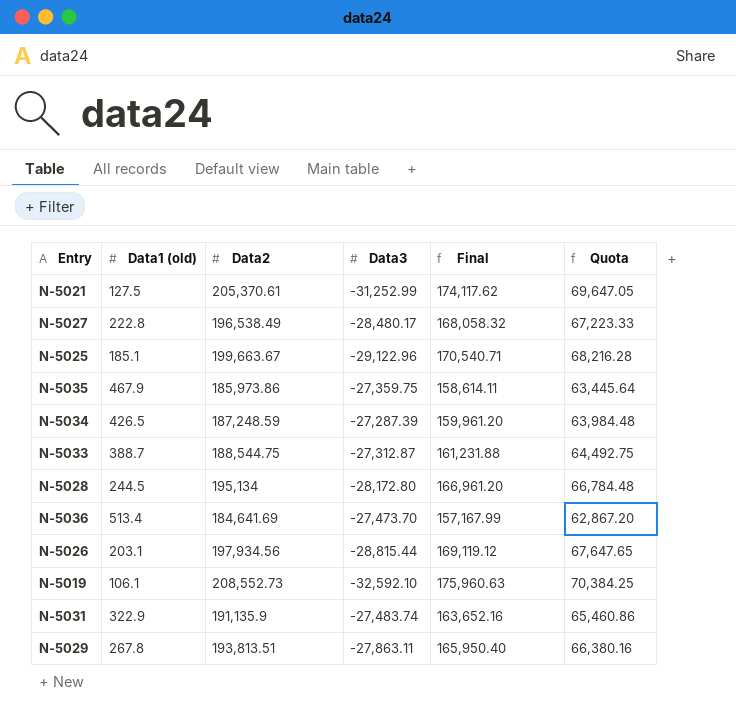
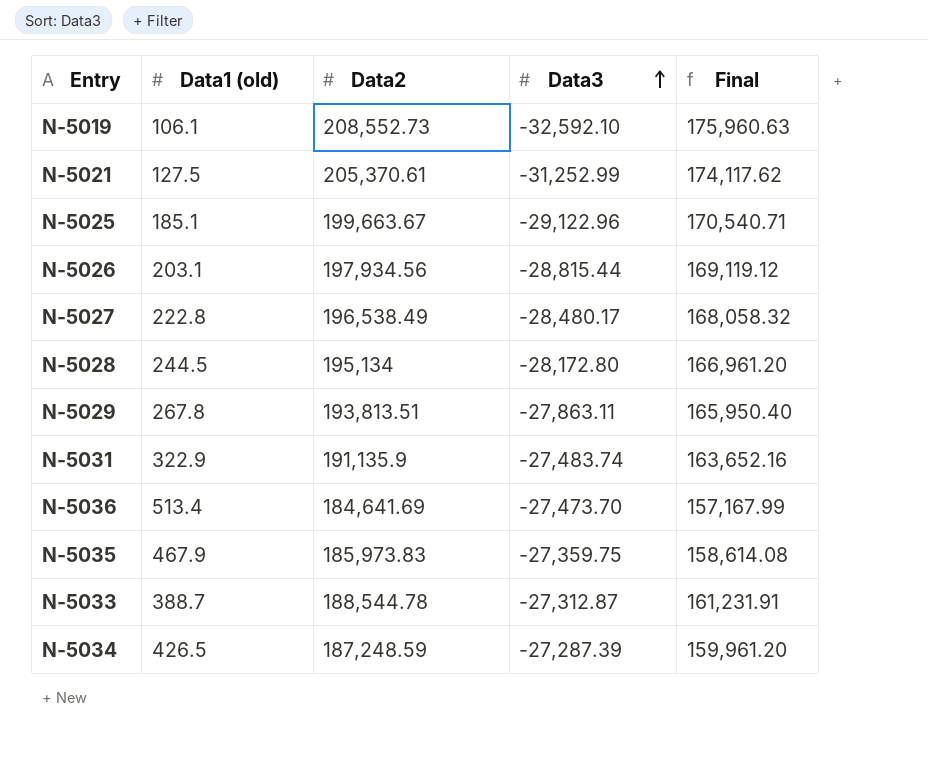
row order: none -> Data3 ascending
column Quota | formula: [Final] * 0.4 -> none
N-5035 | Data2: 185,973.86 -> 185,973.83
N-5035 | Final: 158,614.11 -> 158,614.08
N-5033 | Data2: 188,544.75 -> 188,544.78
N-5033 | Final: 161,231.88 -> 161,231.91

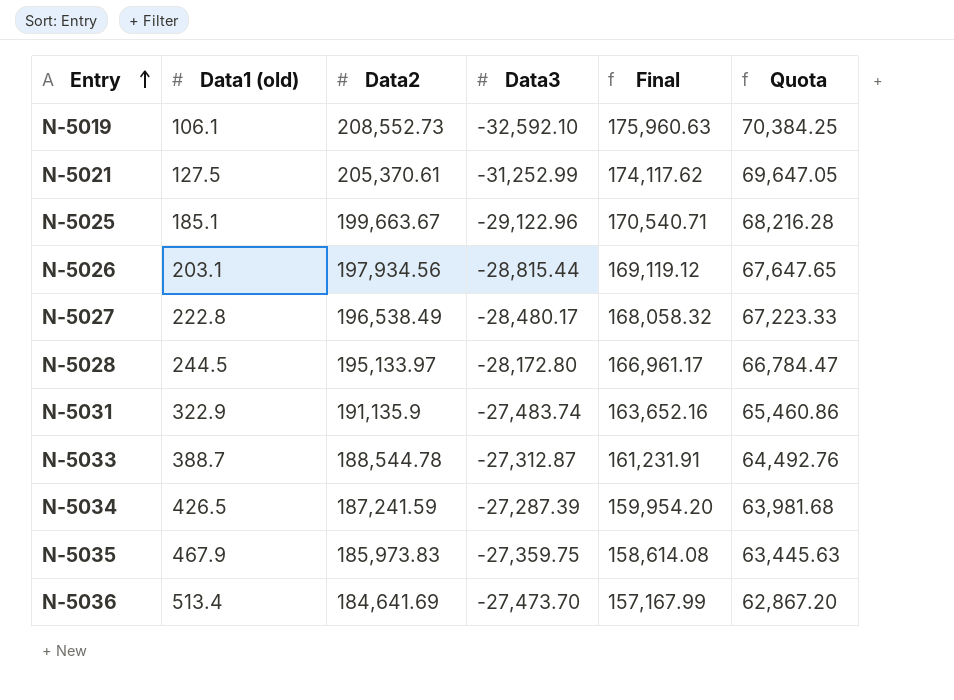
row order: Data3 ascending -> Entry ascending
column Quota | formula: none -> [Final] * 0.4
row N-5029: 267.8 | 193,813.51 | -27,863.11 | 165,950.40 -> none
N-5028 | Data2: 195,134 -> 195,133.97
N-5028 | Final: 166,961.20 -> 166,961.17
N-5034 | Data2: 187,248.59 -> 187,241.59
N-5034 | Final: 159,961.20 -> 159,954.20

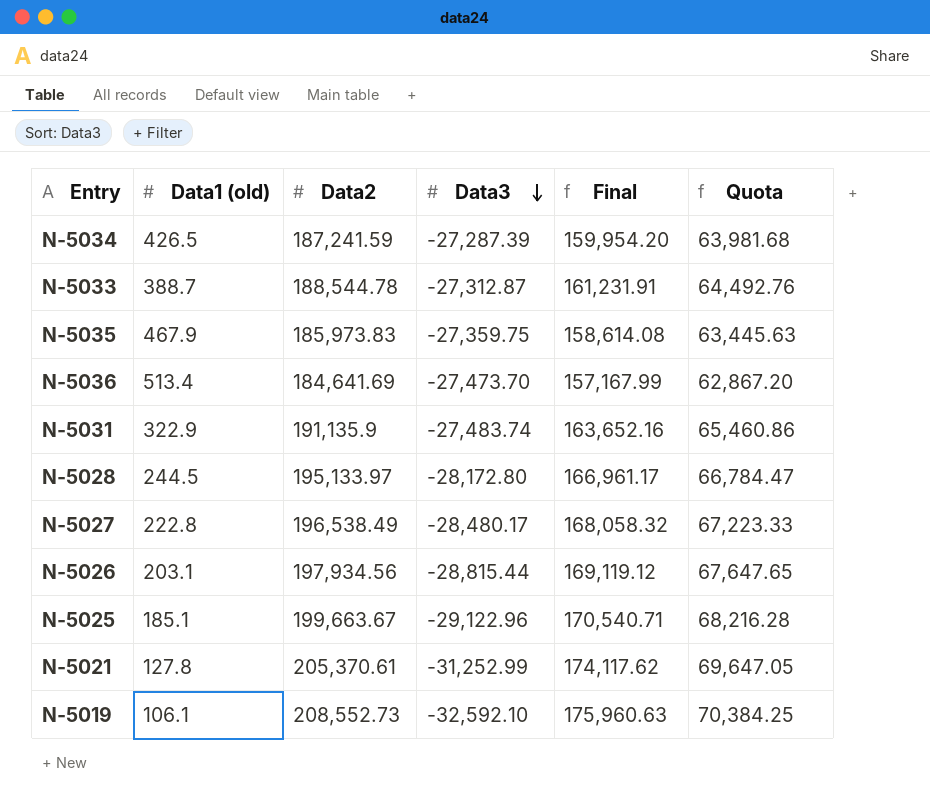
row order: Entry ascending -> Data3 descending
N-5021 | Data1 (old): 127.5 -> 127.8

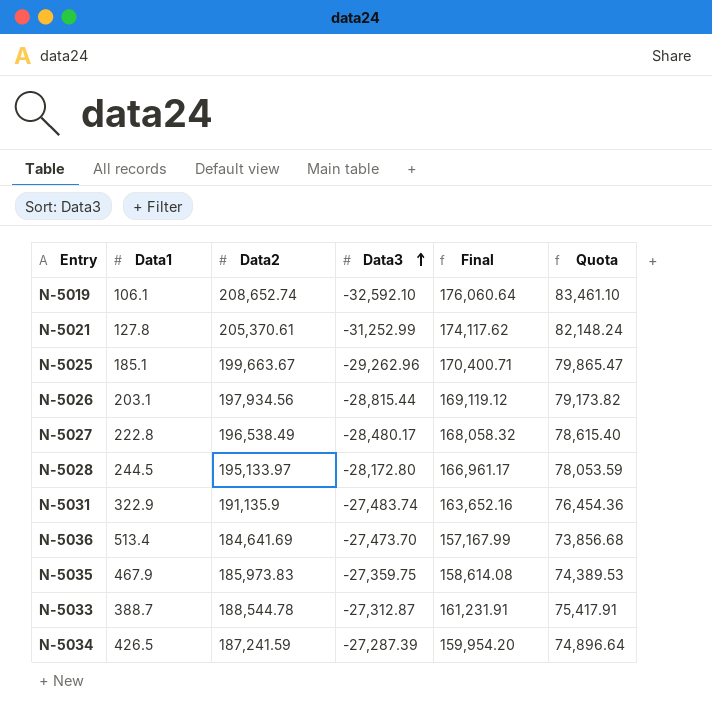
row order: Data3 descending -> Data3 ascending
column name: Data1 (old) -> Data1
column Quota | formula: [Final] * 0.4 -> [Data2] * 0.4
N-5019 | Data2: 208,552.73 -> 208,652.74
N-5019 | Final: 175,960.63 -> 176,060.64
N-5025 | Data3: -29,122.96 -> -29,262.96
N-5025 | Final: 170,540.71 -> 170,400.71

